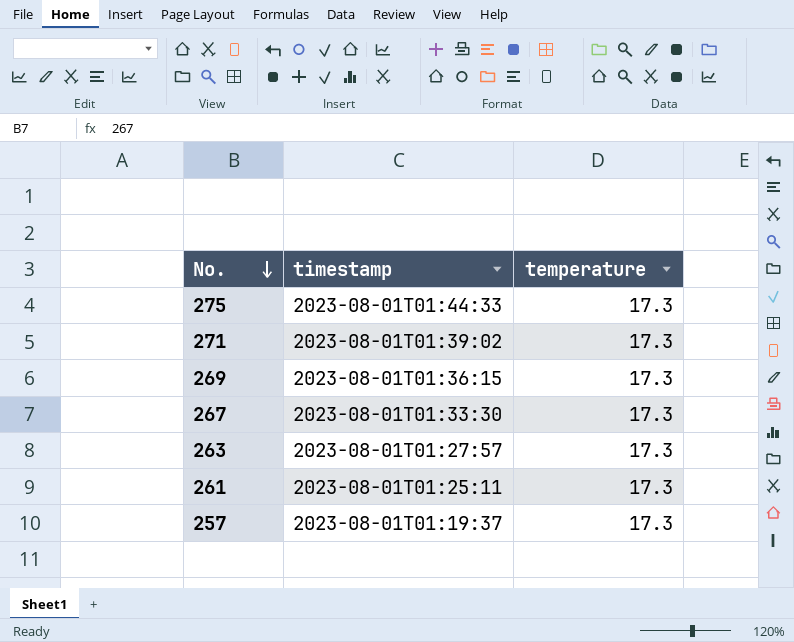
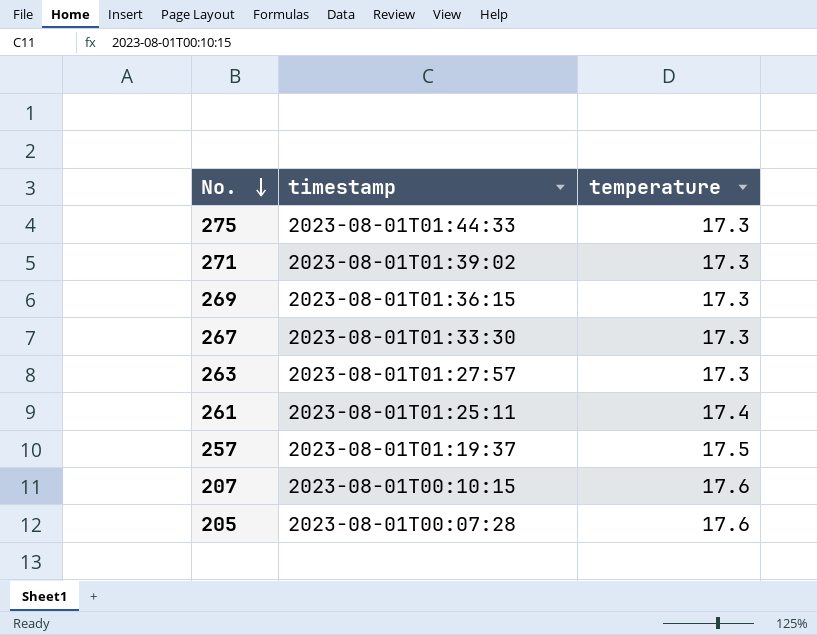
261 | temperature: 17.3 -> 17.4
257 | temperature: 17.3 -> 17.5
row 207: none -> 2023-08-01T00:10:15 | 17.6
row 205: none -> 2023-08-01T00:07:28 | 17.6

